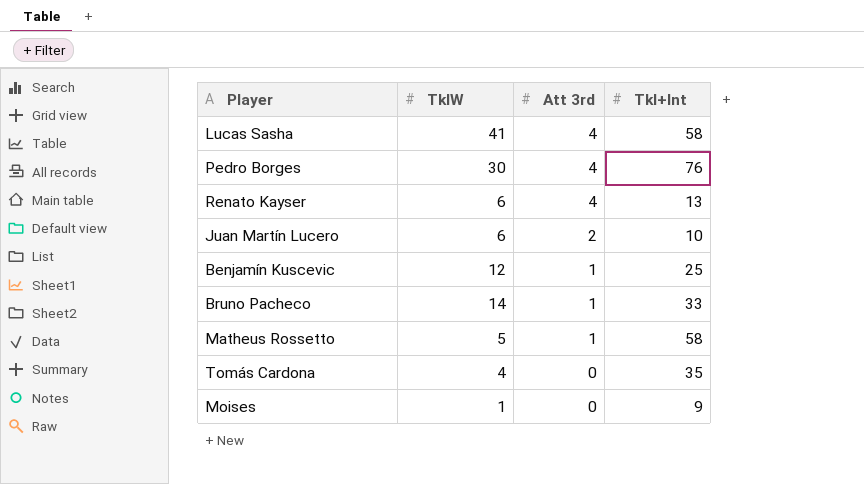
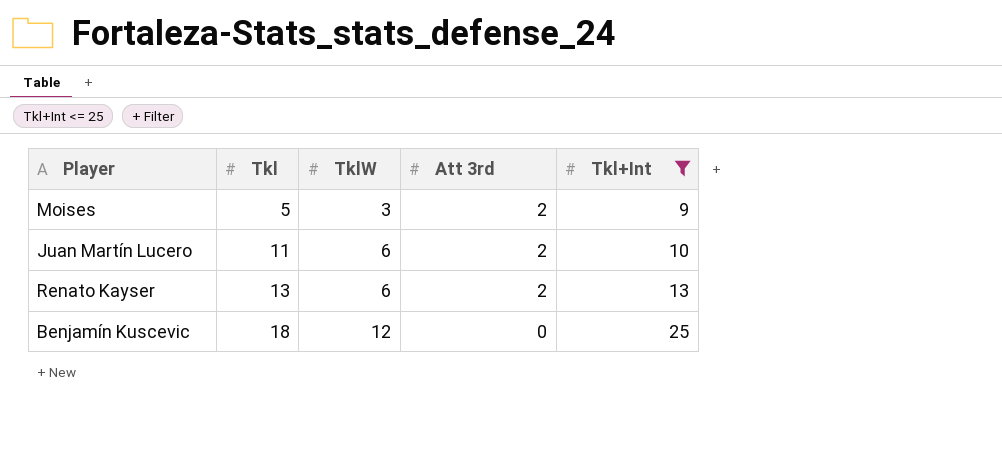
filter: none -> Tkl+Int <= 25
row order: Att 3rd descending -> Tkl ascending
column Tkl | position: none -> 2
Moises | TklW: 1 -> 3
Moises | Att 3rd: 0 -> 2
Renato Kayser | Att 3rd: 4 -> 2
Benjamín Kuscevic | Att 3rd: 1 -> 0

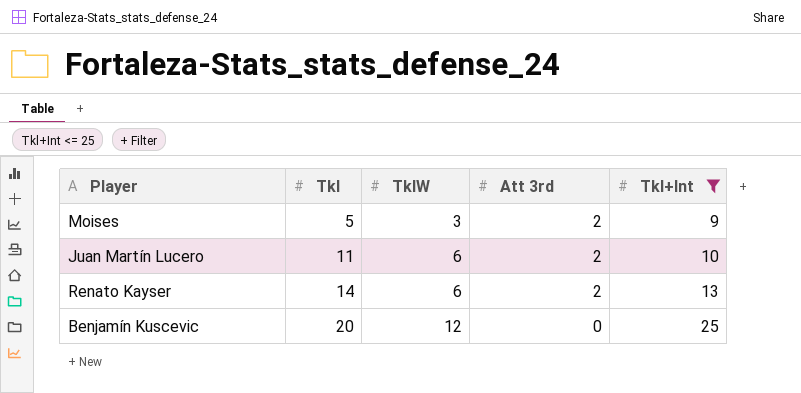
Renato Kayser | Tkl: 13 -> 14
Benjamín Kuscevic | Tkl: 18 -> 20

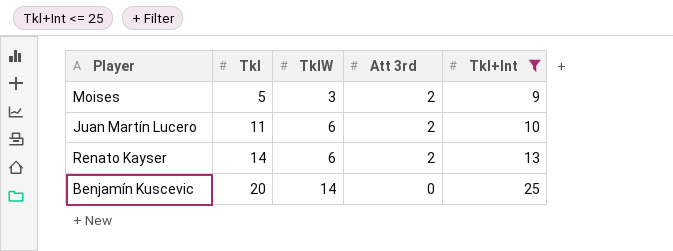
Benjamín Kuscevic | TklW: 12 -> 14

